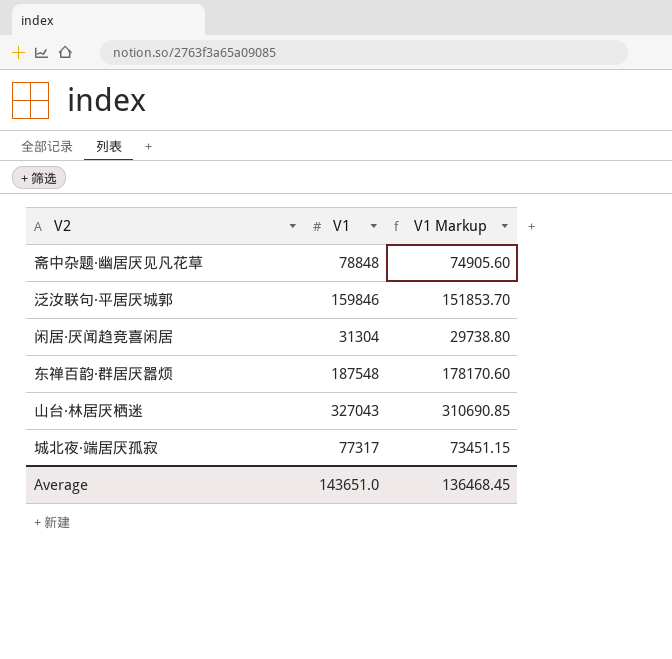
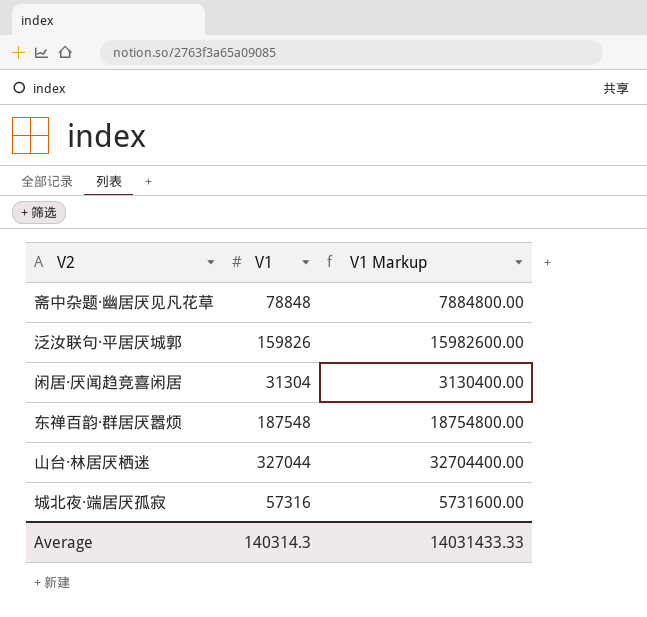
column V1 Markup | formula: [V1] * 0.95 -> [V1] * 100
泛汝联句·平居厌城郭 | V1: 159846 -> 159826
山台·林居厌栖迷 | V1: 327043 -> 327044
城北夜·端居厌孤寂 | V1: 77317 -> 57316
Average | V1: 143651.0 -> 140314.3
Average | V1 Markup: 136468.45 -> 14031433.33

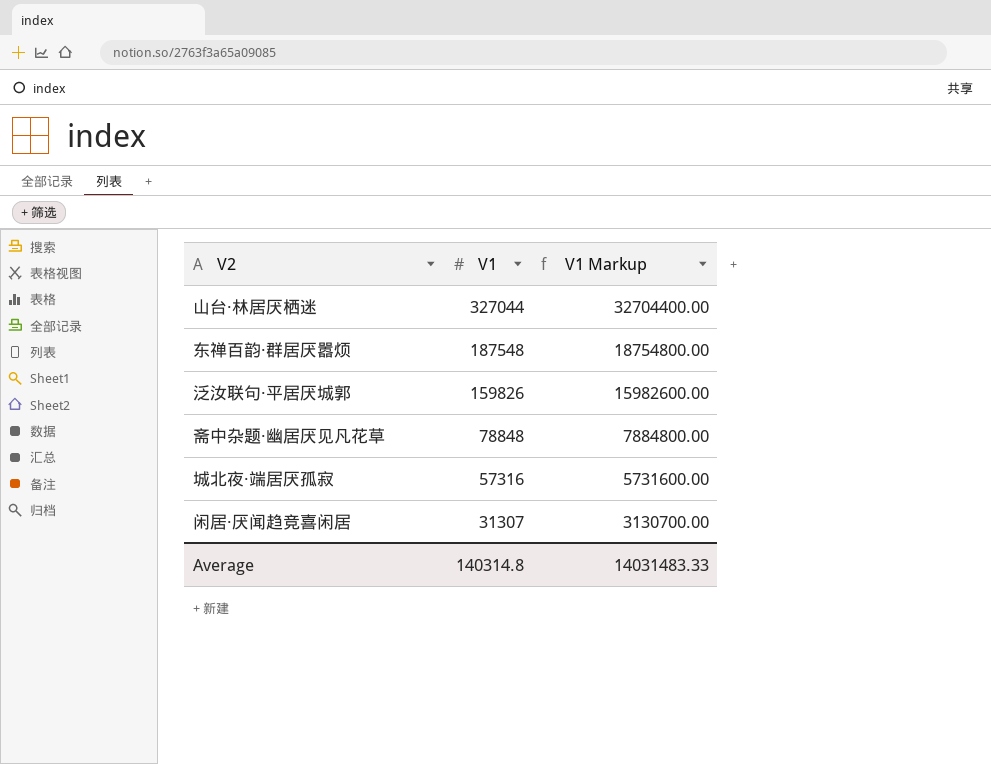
row order: none -> V1 descending
闲居·厌闻趋竞喜闲居 | V1: 31304 -> 31307
闲居·厌闻趋竞喜闲居 | V1 Markup: 3130400.00 -> 3130700.00
Average | V1: 140314.3 -> 140314.8
Average | V1 Markup: 14031433.33 -> 14031483.33

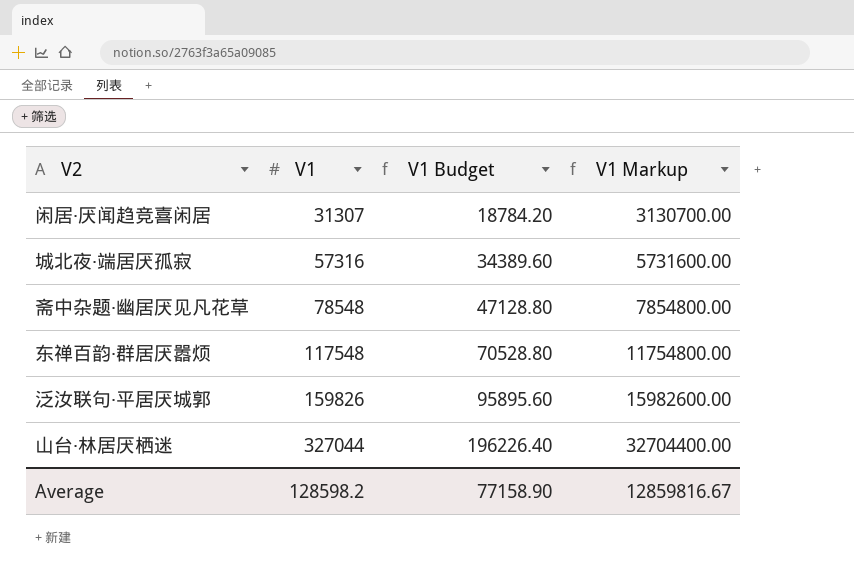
row order: V1 descending -> V1 ascending
column V1 Budget | formula: none -> [V1] * 0.6
斋中杂题·幽居厌见凡花草 | V1: 78848 -> 78548
斋中杂题·幽居厌见凡花草 | V1 Markup: 7884800.00 -> 7854800.00
东禅百韵·群居厌嚣烦 | V1: 187548 -> 117548
东禅百韵·群居厌嚣烦 | V1 Markup: 18754800.00 -> 11754800.00
Average | V1: 140314.8 -> 128598.2
Average | V1 Markup: 14031483.33 -> 12859816.67

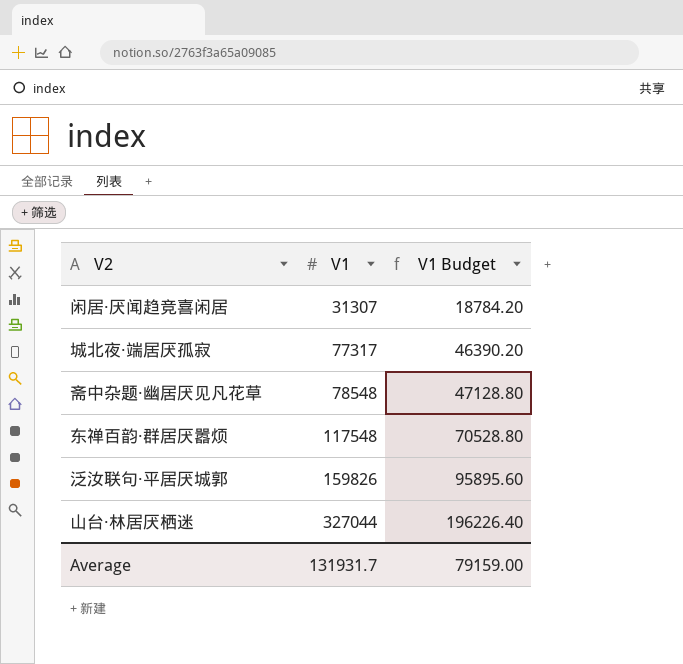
column V1 Markup | formula: [V1] * 100 -> none
城北夜·端居厌孤寂 | V1: 57316 -> 77317
城北夜·端居厌孤寂 | V1 Budget: 34389.60 -> 46390.20
Average | V1: 128598.2 -> 131931.7
Average | V1 Budget: 77158.90 -> 79159.00

